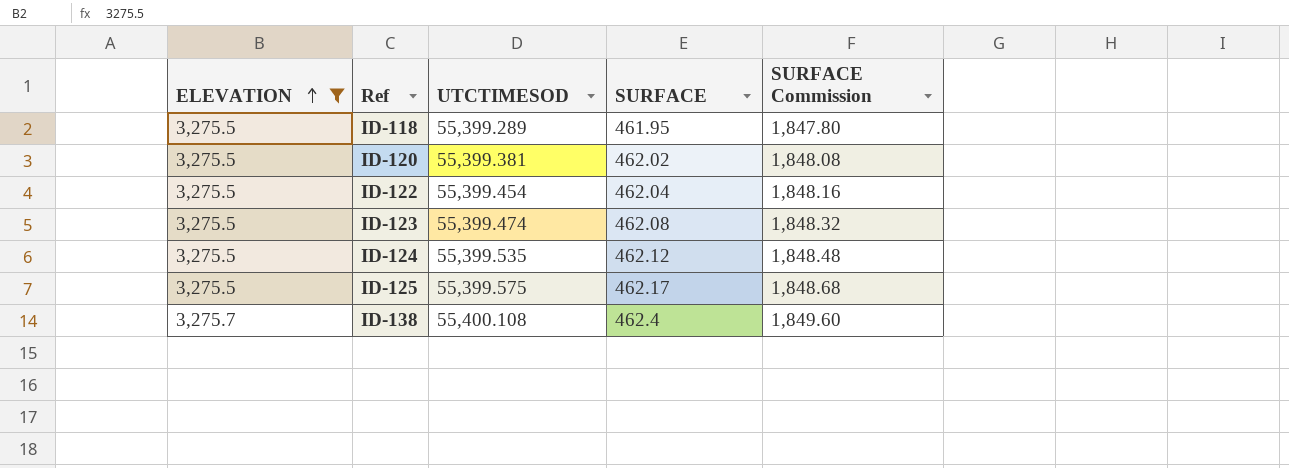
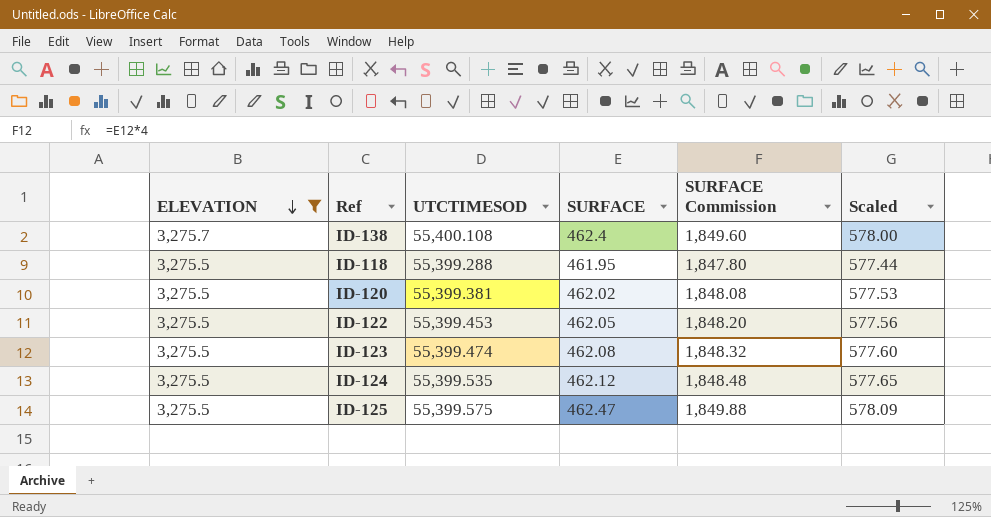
row order: ELEVATION ascending -> ELEVATION descending
column Scaled | formula: none -> [SURFACE] * 1.25
ID-118 | UTCTIMESOD: 55,399.289 -> 55,399.288
ID-122 | UTCTIMESOD: 55,399.454 -> 55,399.453
ID-122 | SURFACE: 462.04 -> 462.05
ID-122 | SURFACE Commission: 1,848.16 -> 1,848.20
ID-125 | SURFACE: 462.17 -> 462.47
ID-125 | SURFACE Commission: 1,848.68 -> 1,849.88

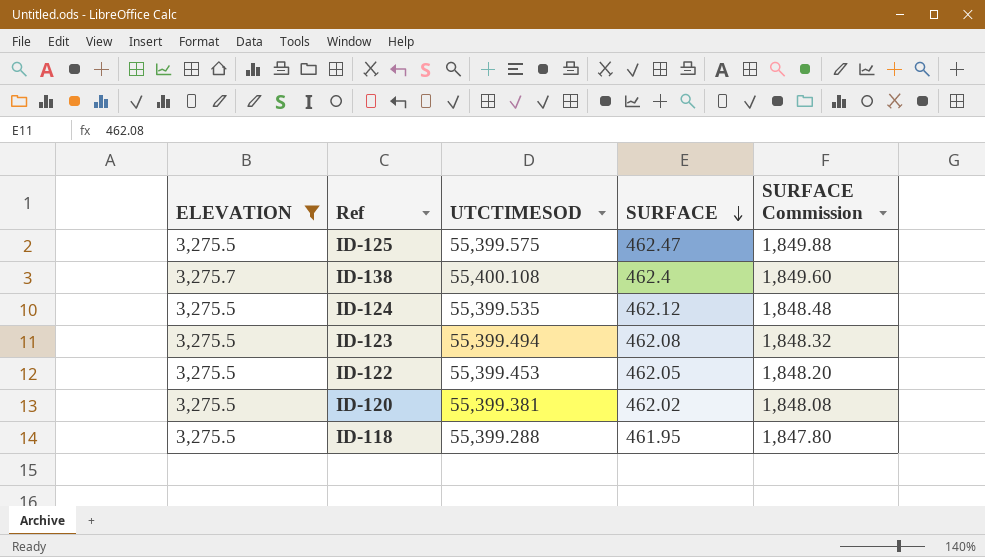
row order: ELEVATION descending -> SURFACE descending
column Scaled | formula: [SURFACE] * 1.25 -> none
ID-123 | UTCTIMESOD: 55,399.474 -> 55,399.494

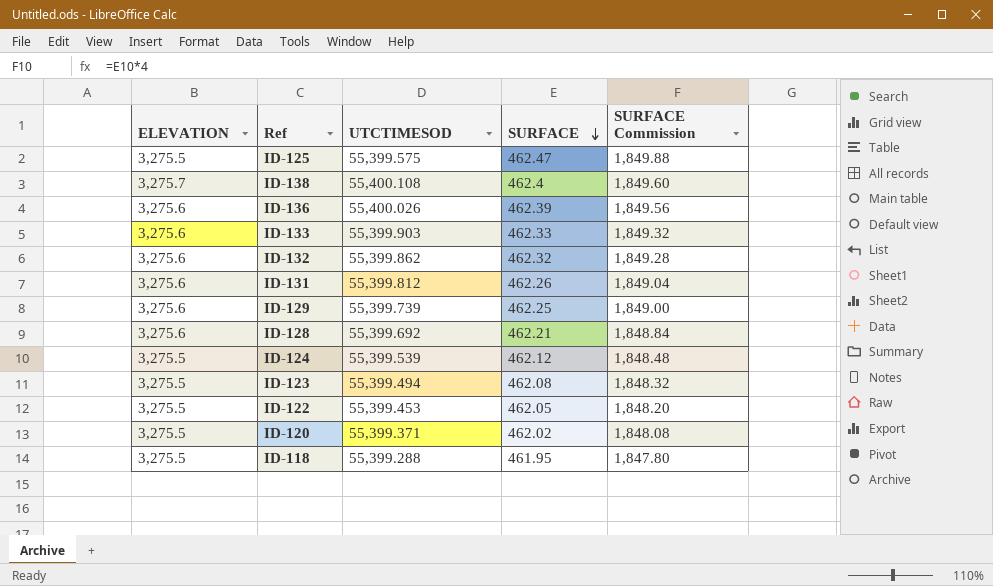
filter: ELEVATION != 3,275.6 -> none
ID-124 | UTCTIMESOD: 55,399.535 -> 55,399.539
ID-120 | UTCTIMESOD: 55,399.381 -> 55,399.371

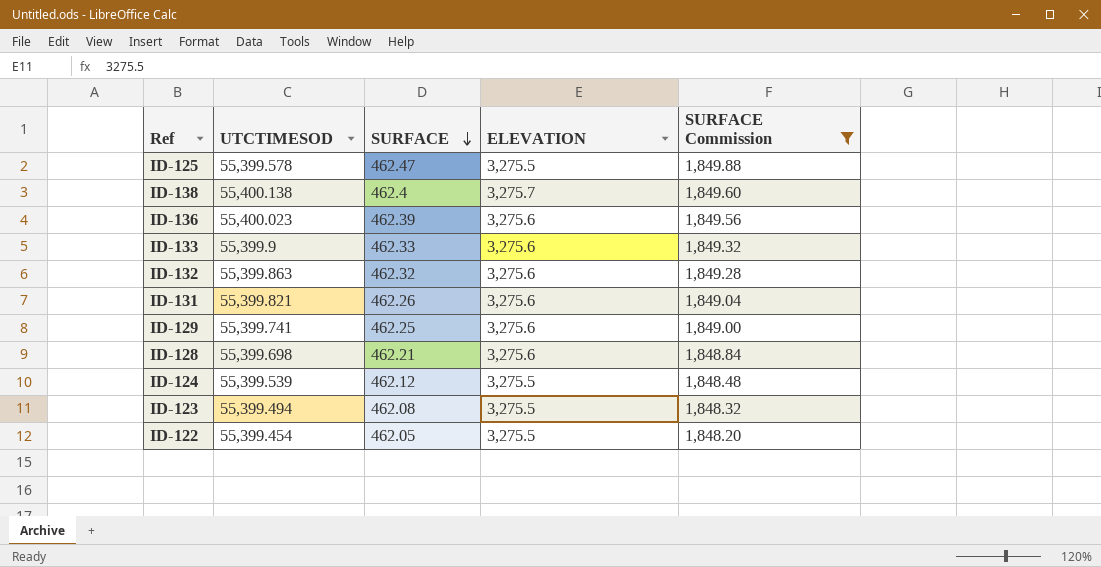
filter: none -> SURFACE Commission >= 1,848.20
column ELEVATION | position: 1 -> 4
ID-125 | UTCTIMESOD: 55,399.575 -> 55,399.578
ID-138 | UTCTIMESOD: 55,400.108 -> 55,400.138
ID-136 | UTCTIMESOD: 55,400.026 -> 55,400.023
ID-133 | UTCTIMESOD: 55,399.903 -> 55,399.9
ID-132 | UTCTIMESOD: 55,399.862 -> 55,399.863
ID-131 | UTCTIMESOD: 55,399.812 -> 55,399.821
ID-129 | UTCTIMESOD: 55,399.739 -> 55,399.741
ID-128 | UTCTIMESOD: 55,399.692 -> 55,399.698
ID-122 | UTCTIMESOD: 55,399.453 -> 55,399.454

